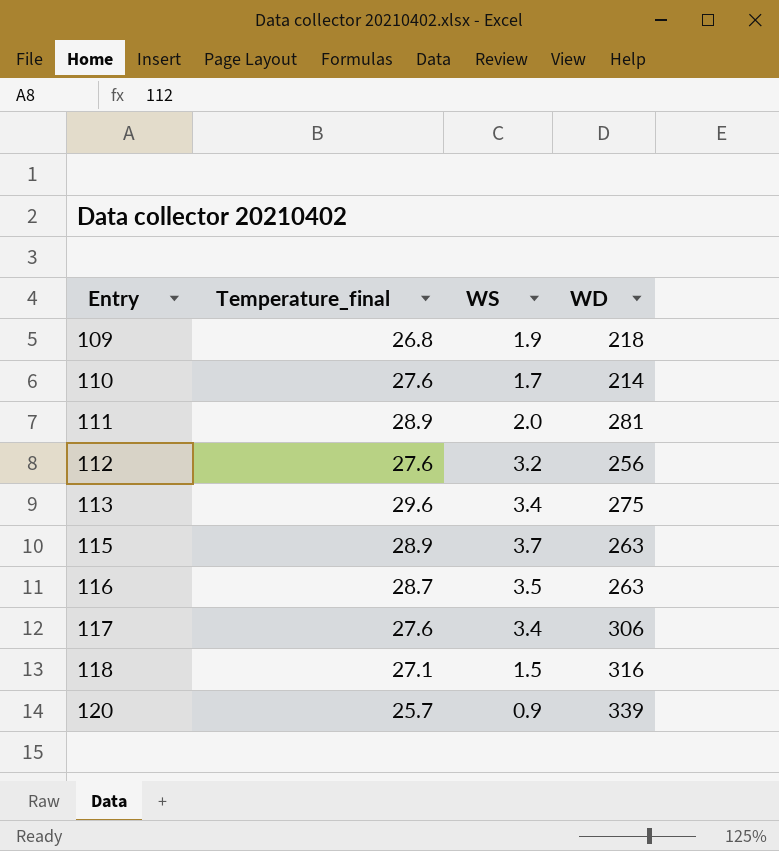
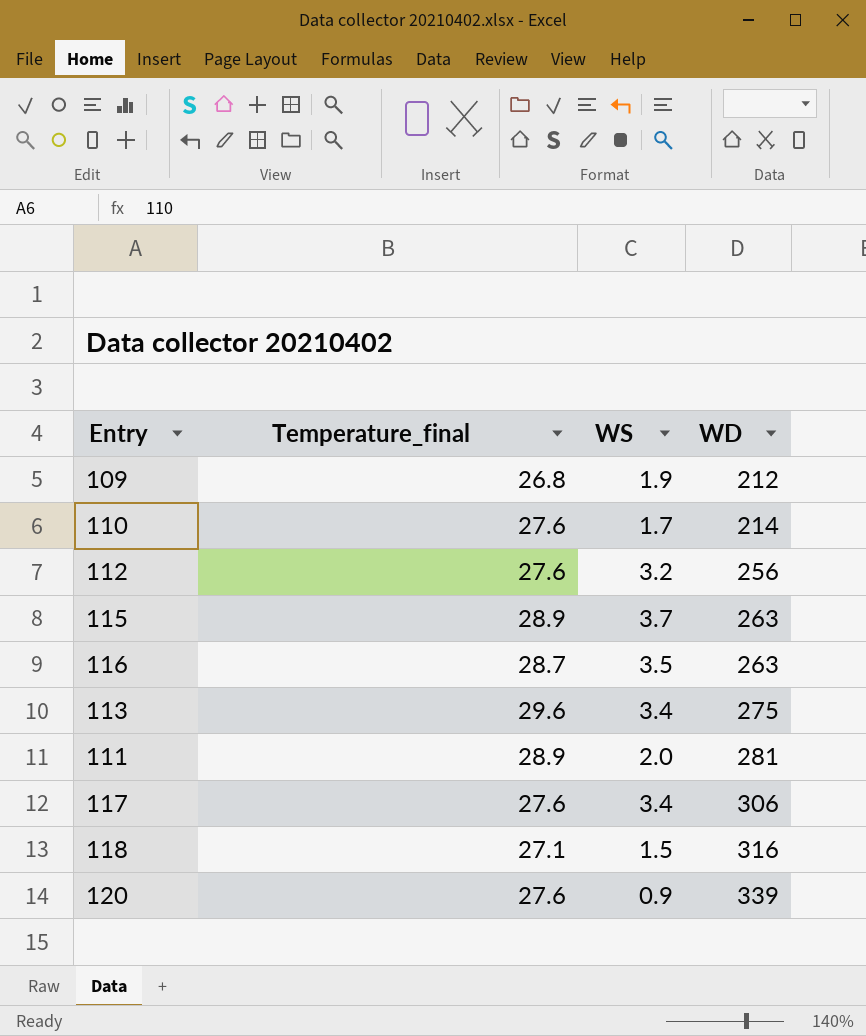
row order: Entry ascending -> WD ascending
109 | WD: 218 -> 212
120 | Temperature_final: 25.7 -> 27.6

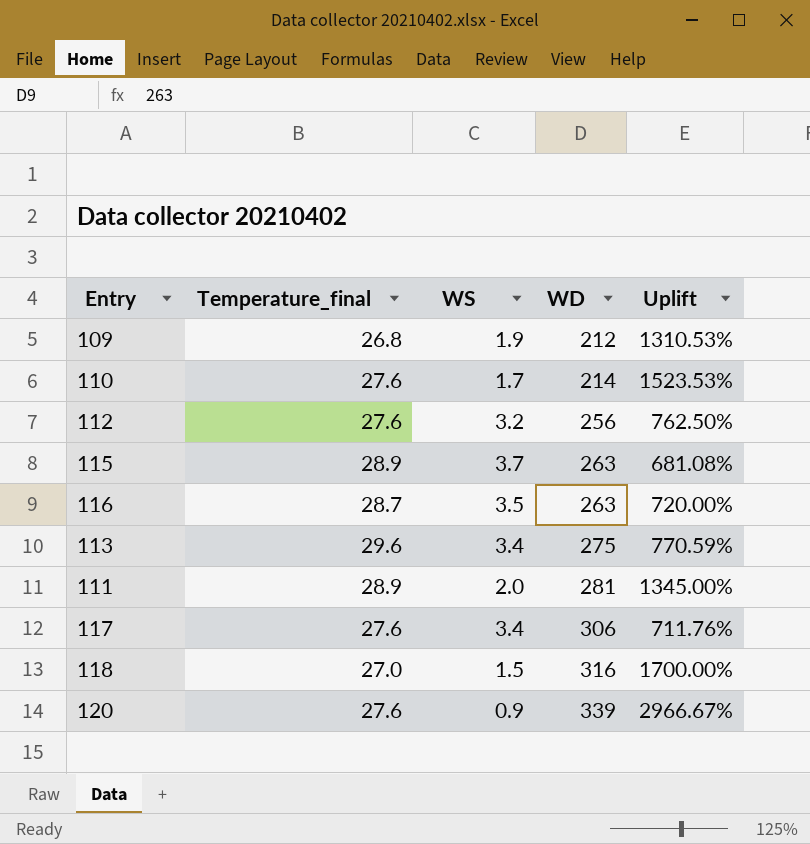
column Uplift | formula: none -> ([Temperature_final] - [WS]) / [WS]
118 | Temperature_final: 27.1 -> 27.0

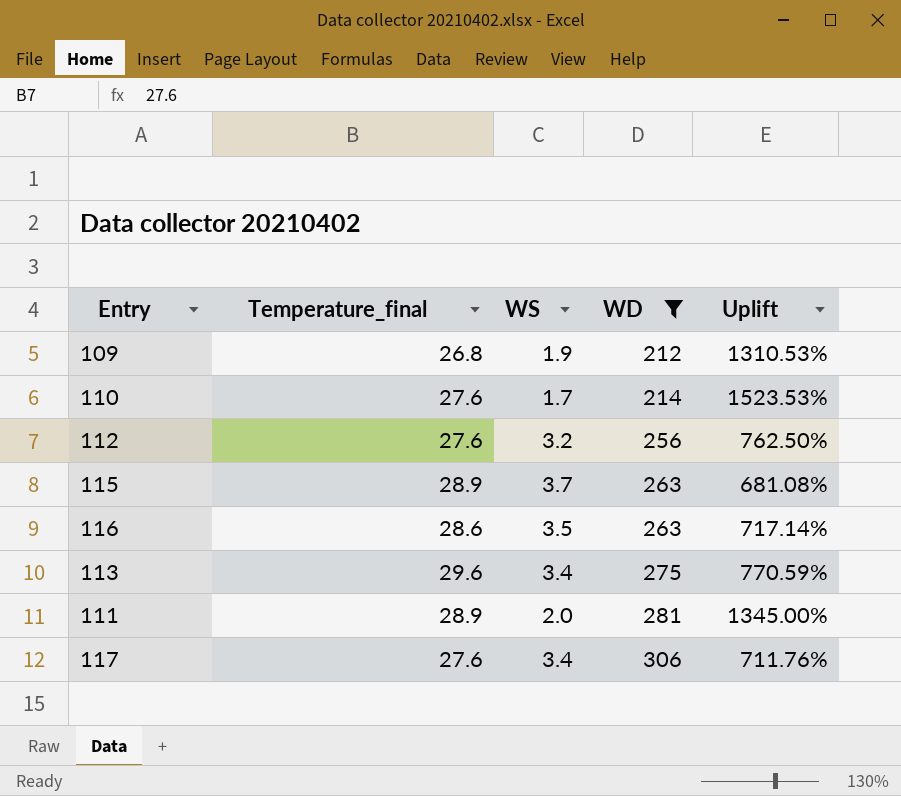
filter: none -> WD <= 306
116 | Temperature_final: 28.7 -> 28.6
116 | Uplift: 720.00% -> 717.14%

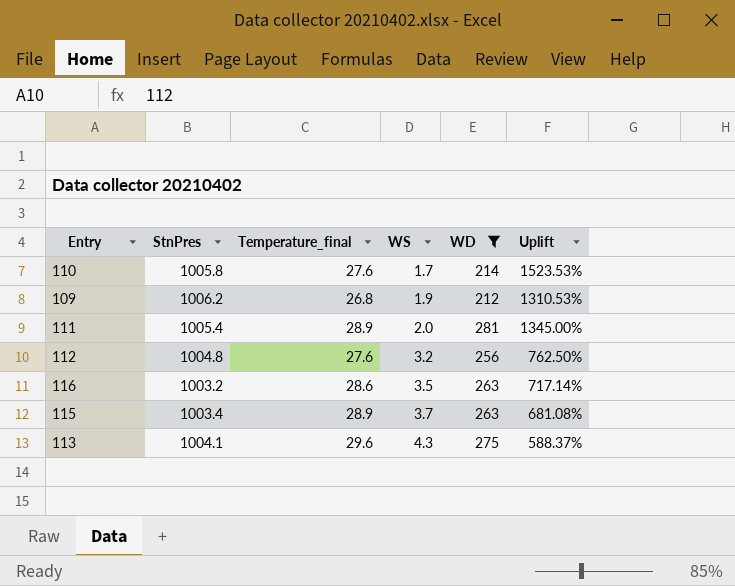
row order: WD ascending -> WS ascending
column StnPres | position: none -> 2
row 117: 27.6 | 3.4 | 306 | 711.76% -> none
113 | WS: 3.4 -> 4.3
113 | Uplift: 770.59% -> 588.37%

